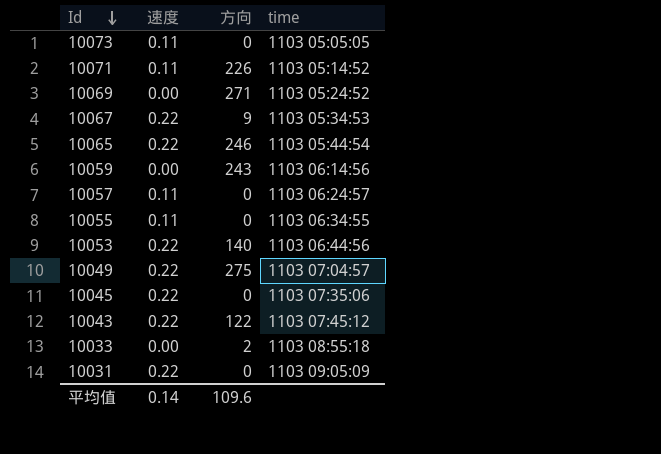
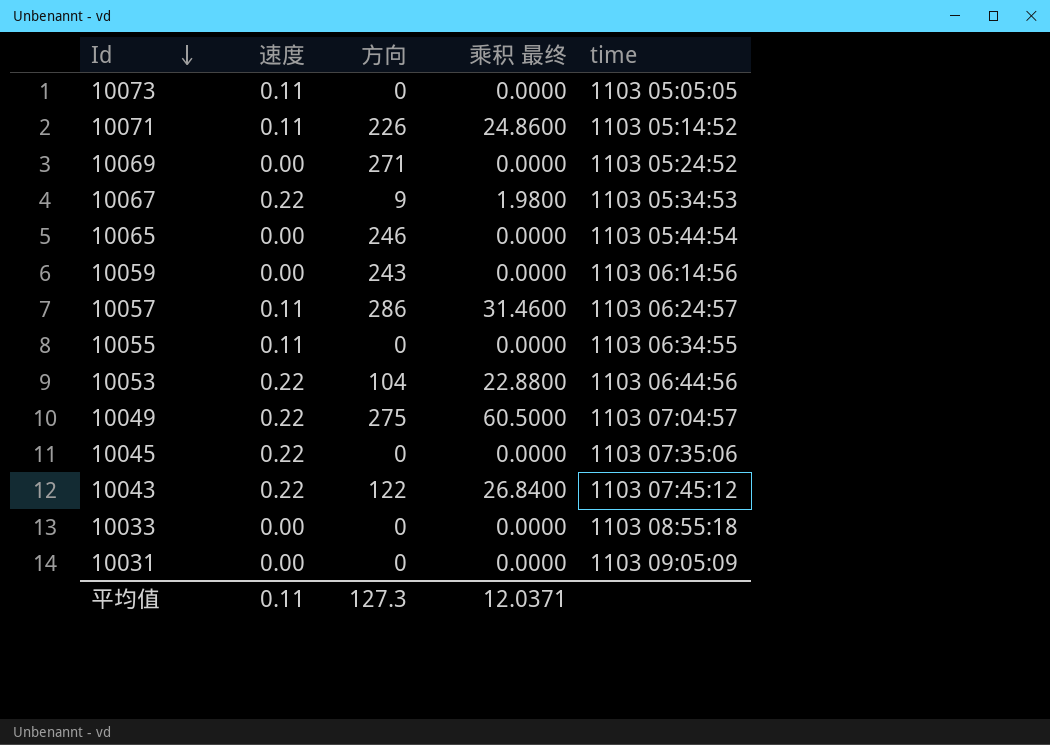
column 乘积 最终 | formula: none -> [速度] * [方向]
10065 | 速度: 0.22 -> 0.00
10057 | 方向: 0 -> 286
10053 | 方向: 140 -> 104
10033 | 方向: 2 -> 0
10031 | 速度: 0.22 -> 0.00
平均值 | 速度: 0.14 -> 0.11
平均值 | 方向: 109.6 -> 127.3

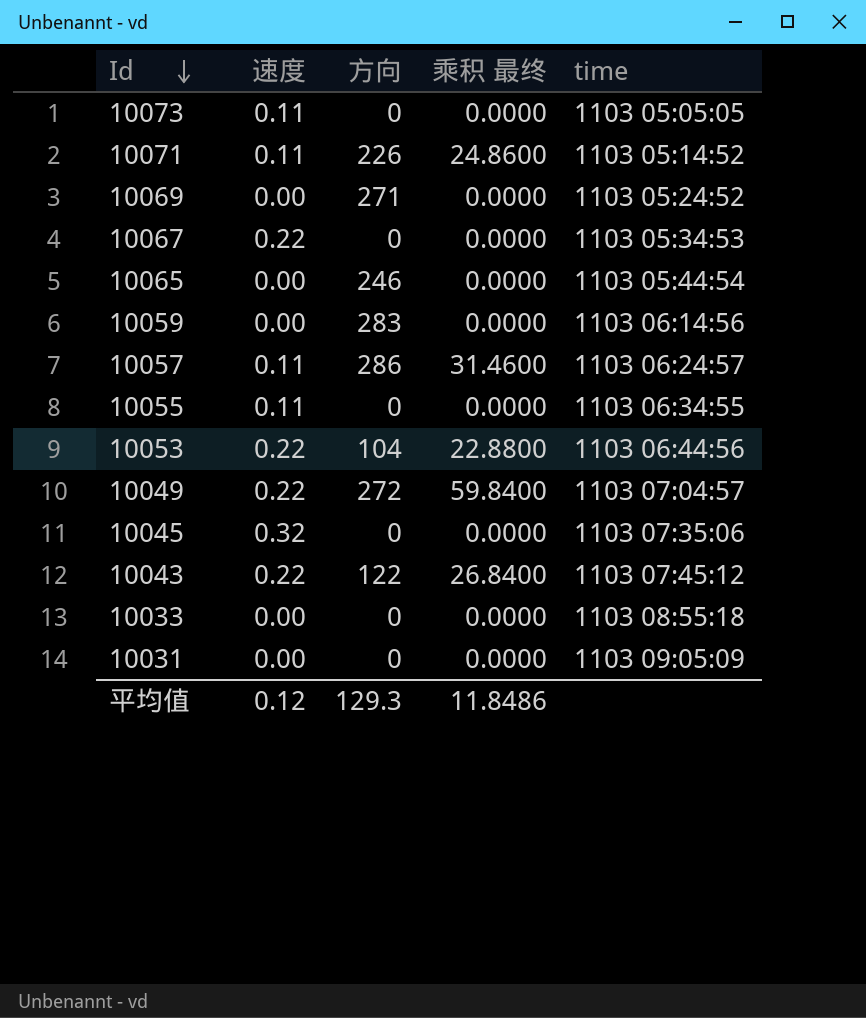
10067 | 方向: 9 -> 0
10067 | 乘积 最终: 1.9800 -> 0.0000
10059 | 方向: 243 -> 283
10049 | 方向: 275 -> 272
10049 | 乘积 最终: 60.5000 -> 59.8400
10045 | 速度: 0.22 -> 0.32
平均值 | 速度: 0.11 -> 0.12
平均值 | 方向: 127.3 -> 129.3
平均值 | 乘积 最终: 12.0371 -> 11.8486

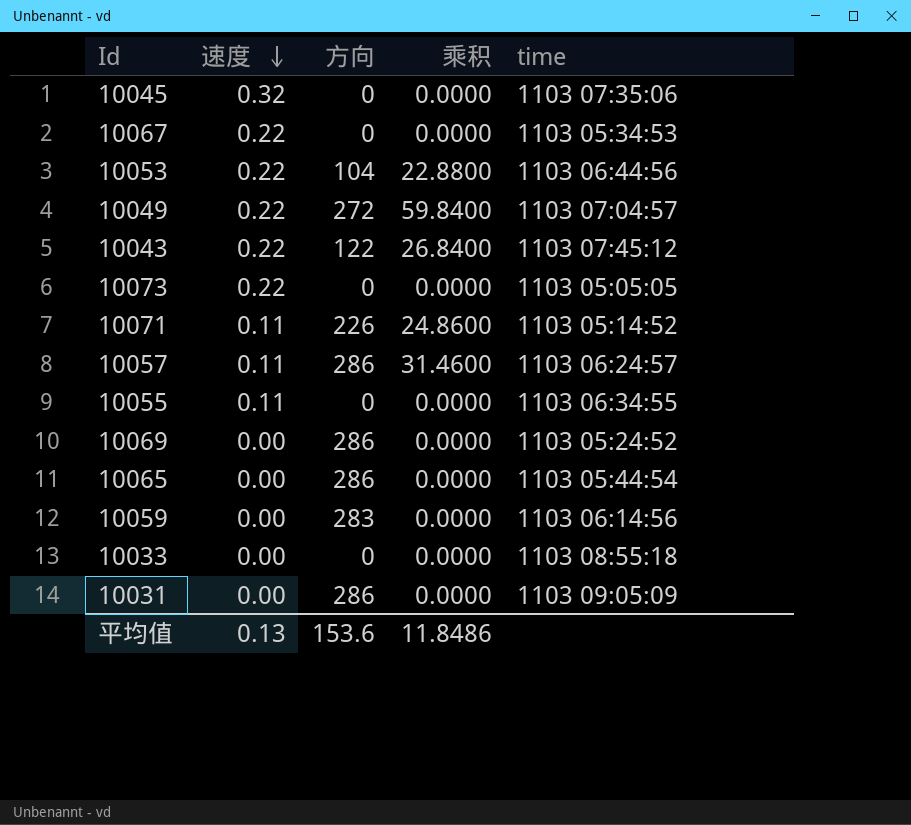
row order: Id descending -> 速度 descending
column name: 乘积 最终 -> 乘积
10073 | 速度: 0.11 -> 0.22
10069 | 方向: 271 -> 286
10065 | 方向: 246 -> 286
10031 | 方向: 0 -> 286
平均值 | 速度: 0.12 -> 0.13
平均值 | 方向: 129.3 -> 153.6

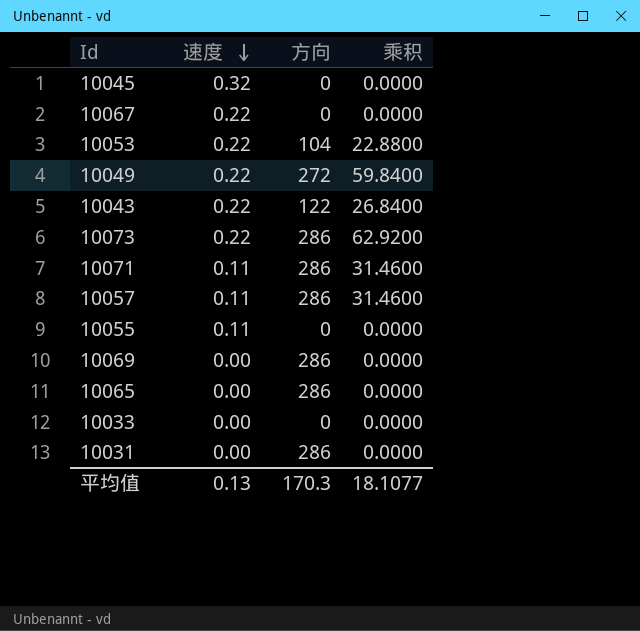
column time | position: 5 -> none
row 10059: 0.00 | 283 | 0.0000 | 1103 06:14:56 -> none
10073 | 方向: 0 -> 286
10073 | 乘积: 0.0000 -> 62.9200
10071 | 方向: 226 -> 286
10071 | 乘积: 24.8600 -> 31.4600
平均值 | 方向: 153.6 -> 170.3
平均值 | 乘积: 11.8486 -> 18.1077

